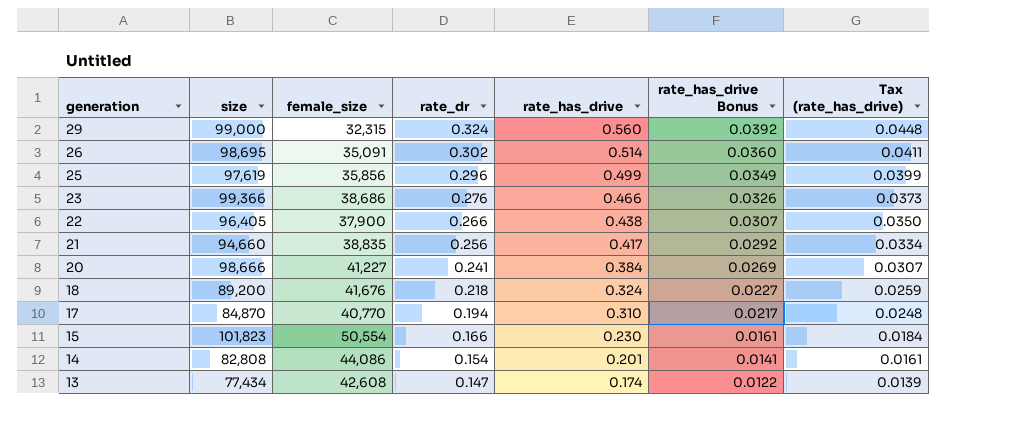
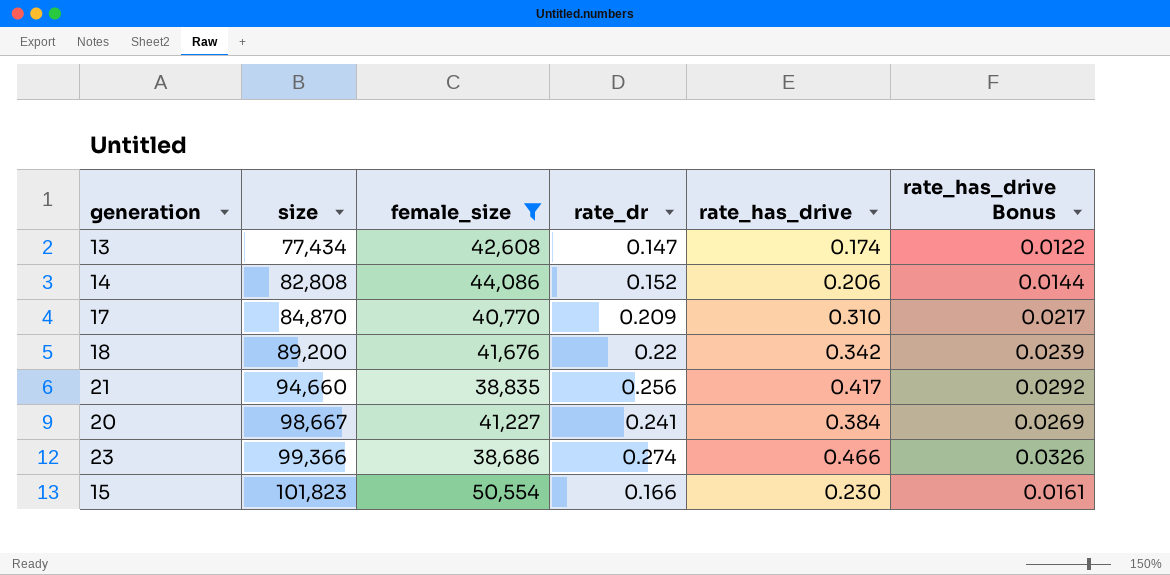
filter: none -> female_size >= 38,686
row order: generation descending -> size ascending
column Tax (rate_has_drive) | formula: [rate_has_drive] * 0.08 -> none
14 | rate_dr: 0.154 -> 0.152
14 | rate_has_drive: 0.201 -> 0.206
14 | rate_has_drive Bonus: 0.0141 -> 0.0144
17 | rate_dr: 0.194 -> 0.209
18 | rate_dr: 0.218 -> 0.22
18 | rate_has_drive: 0.324 -> 0.342
18 | rate_has_drive Bonus: 0.0227 -> 0.0239
20 | size: 98,666 -> 98,667
23 | rate_dr: 0.276 -> 0.274

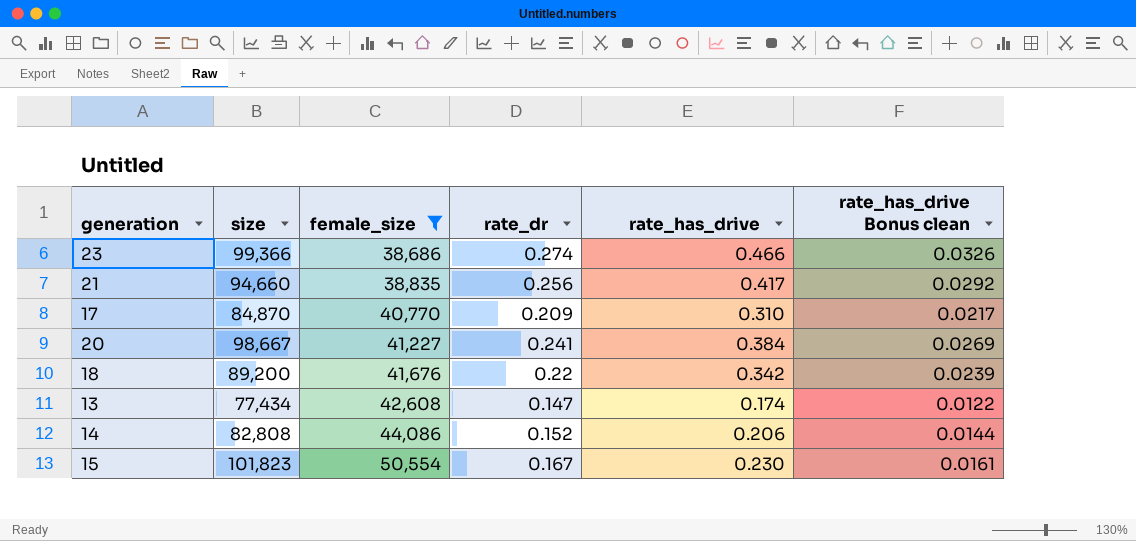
row order: size ascending -> female_size ascending
column name: rate_has_drive Bonus -> rate_has_drive Bonus clean
15 | rate_dr: 0.166 -> 0.167

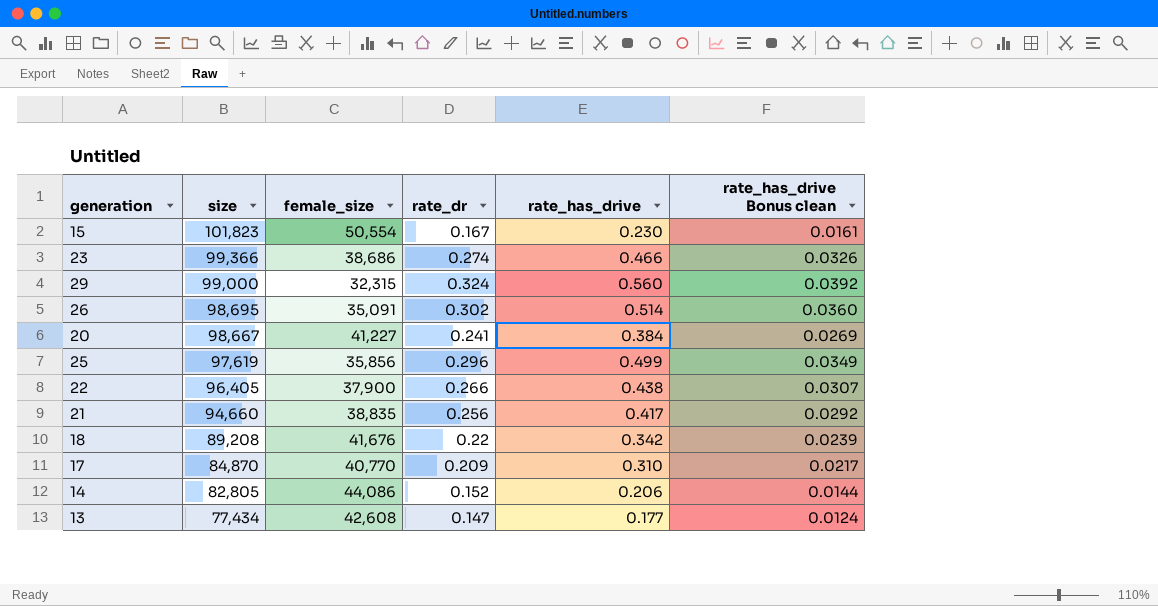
filter: female_size >= 38,686 -> none
row order: female_size ascending -> size descending
18 | size: 89,200 -> 89,208
14 | size: 82,808 -> 82,805
13 | rate_has_drive: 0.174 -> 0.177
13 | rate_has_drive Bonus clean: 0.0122 -> 0.0124

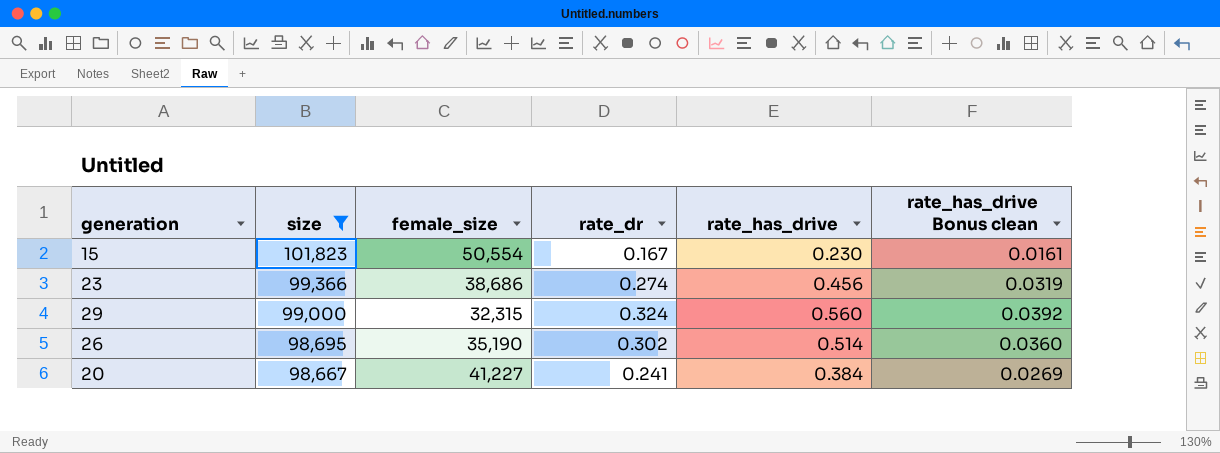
filter: none -> size >= 98,667
23 | rate_has_drive: 0.466 -> 0.456
23 | rate_has_drive Bonus clean: 0.0326 -> 0.0319
26 | female_size: 35,091 -> 35,190

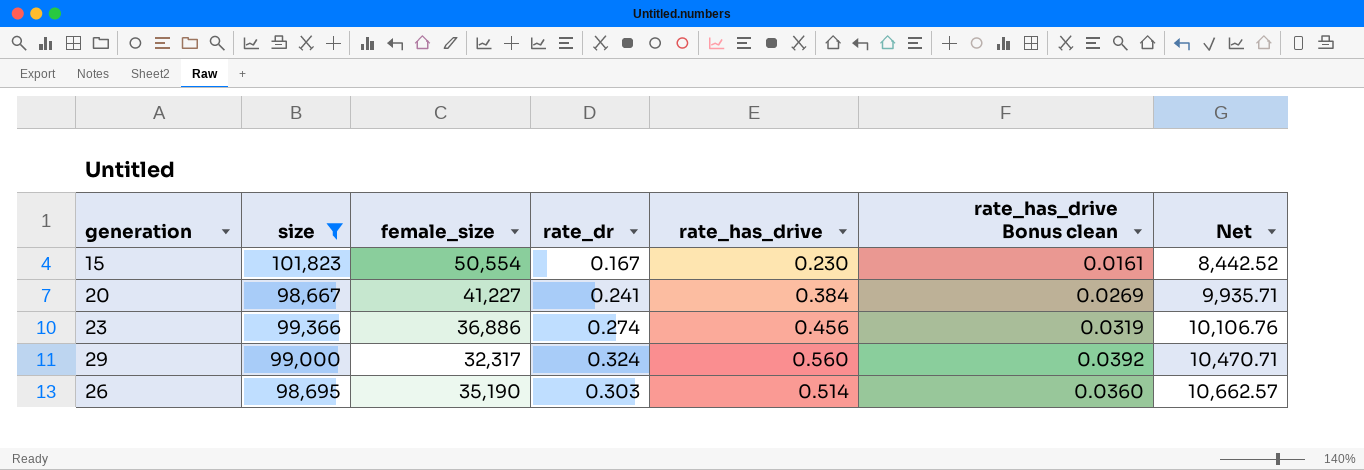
row order: size descending -> Net ascending
column Net | formula: none -> [female_size] * [rate_dr]
23 | female_size: 38,686 -> 36,886
29 | female_size: 32,315 -> 32,317
26 | rate_dr: 0.302 -> 0.303

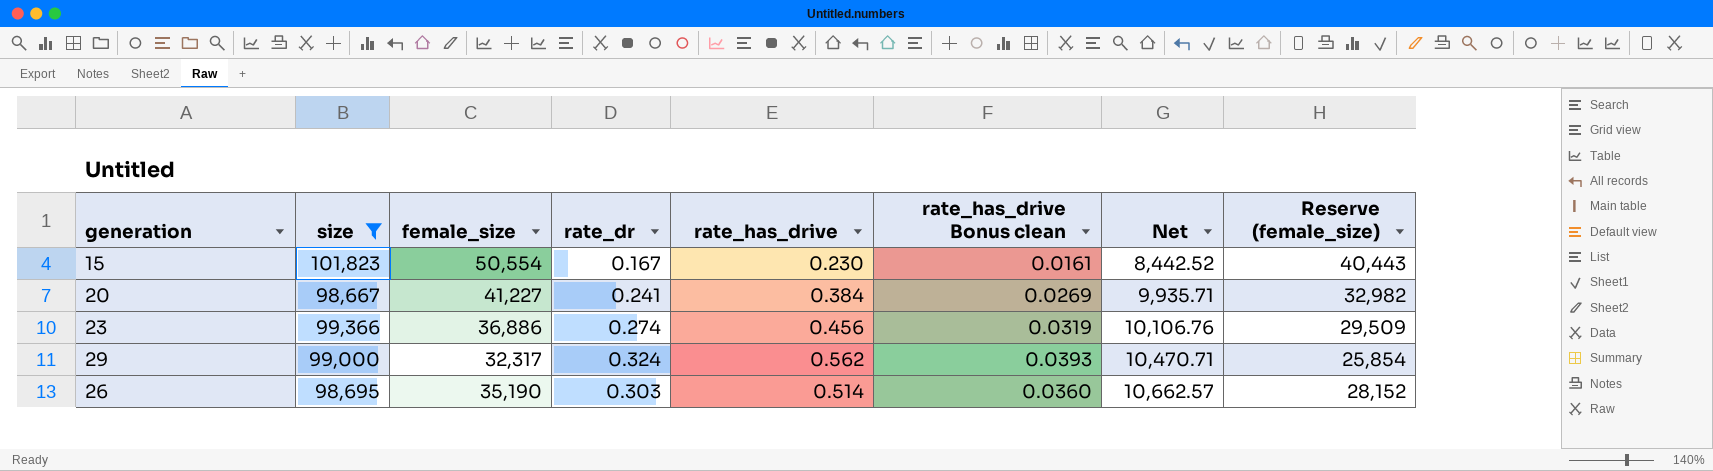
column Reserve (female_size) | formula: none -> [female_size] * 0.8
29 | rate_has_drive: 0.560 -> 0.562
29 | rate_has_drive Bonus clean: 0.0392 -> 0.0393

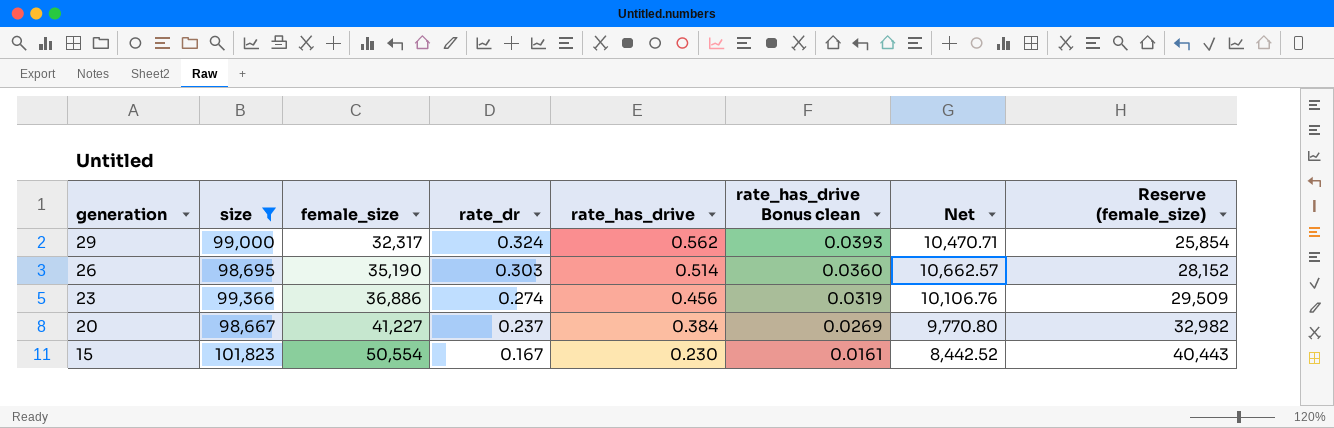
row order: Net ascending -> generation descending
20 | rate_dr: 0.241 -> 0.237
20 | Net: 9,935.71 -> 9,770.80

